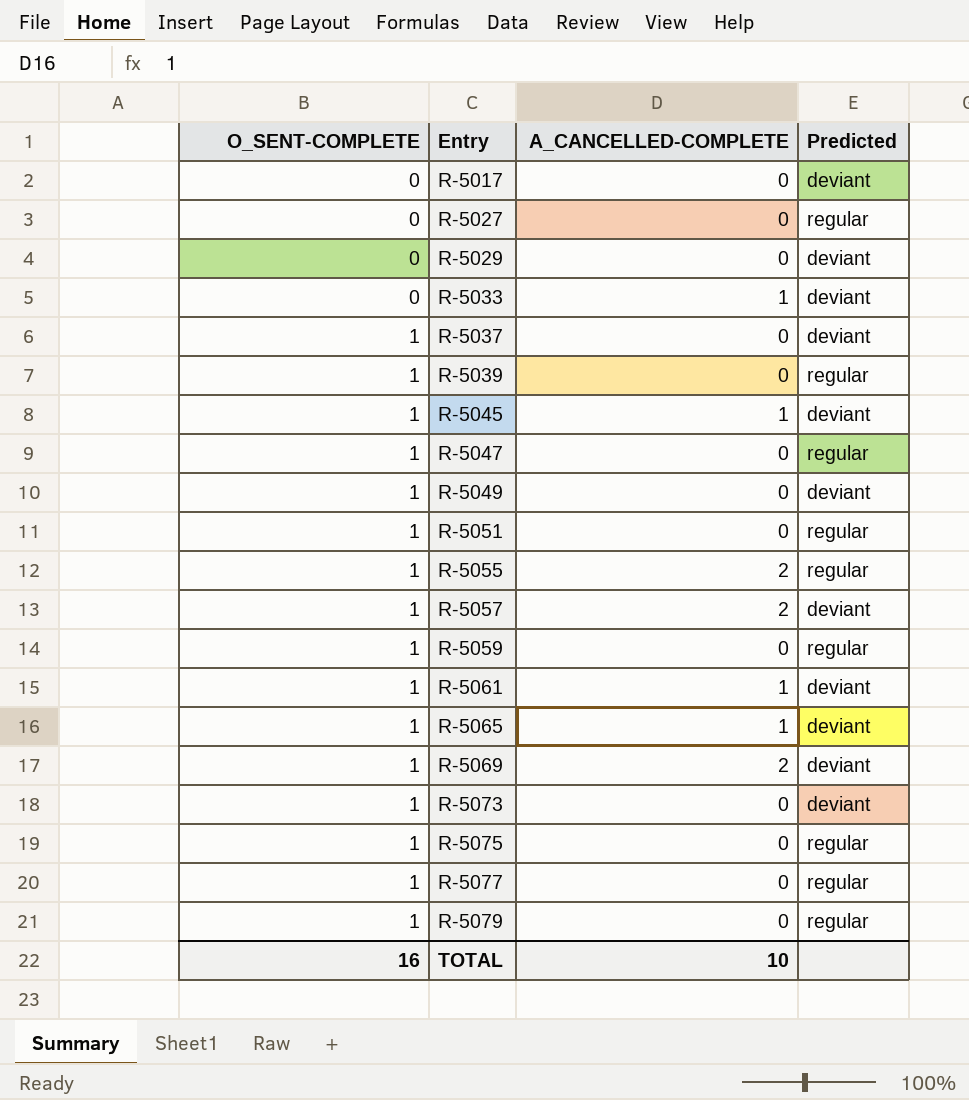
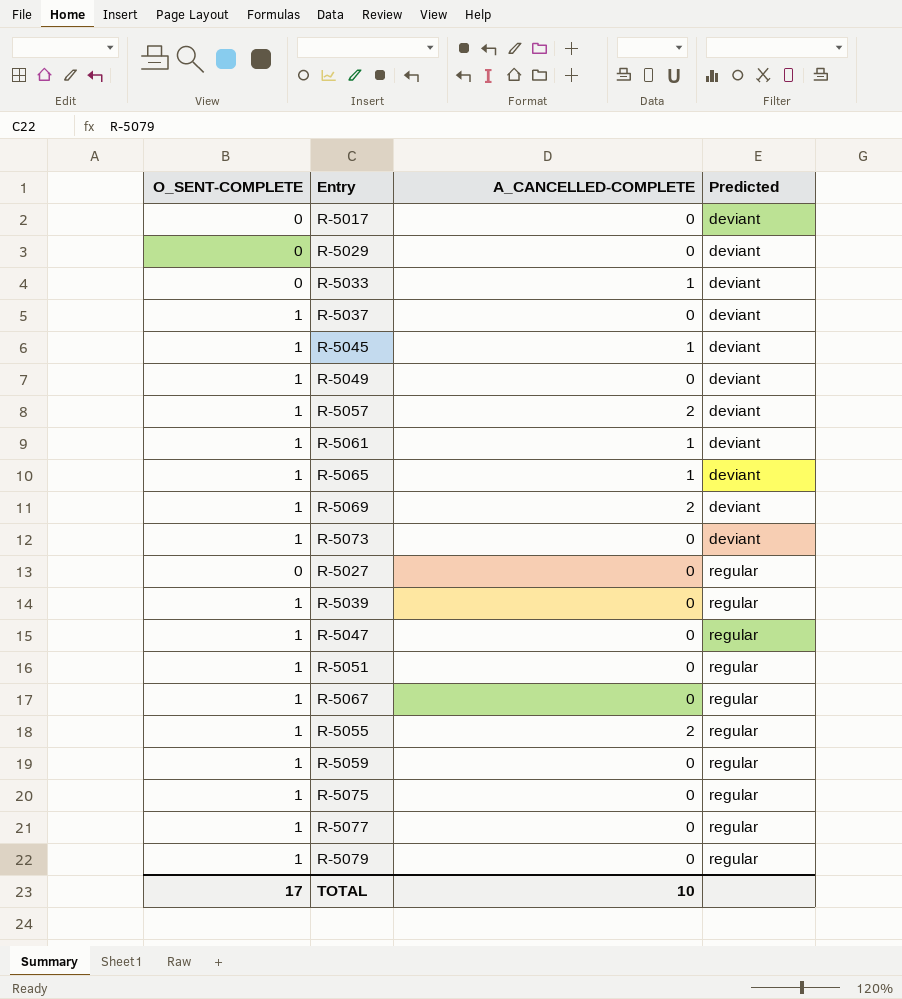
row order: O_SENT-COMPLETE ascending -> Predicted ascending
row R-5067: none -> 1 | 0 | regular
TOTAL | O_SENT-COMPLETE: 16 -> 17

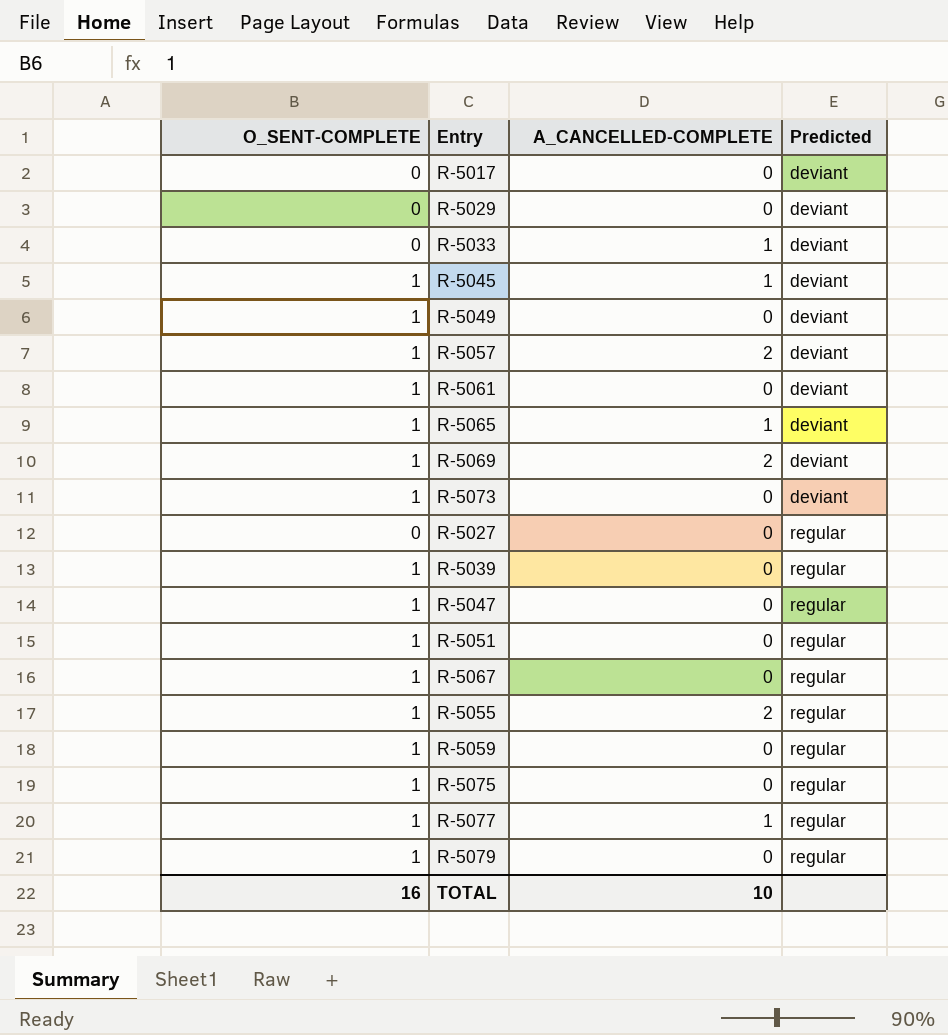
row R-5037: 1 | 0 | deviant -> none
R-5061 | A_CANCELLED-COMPLETE: 1 -> 0
R-5077 | A_CANCELLED-COMPLETE: 0 -> 1
TOTAL | O_SENT-COMPLETE: 17 -> 16

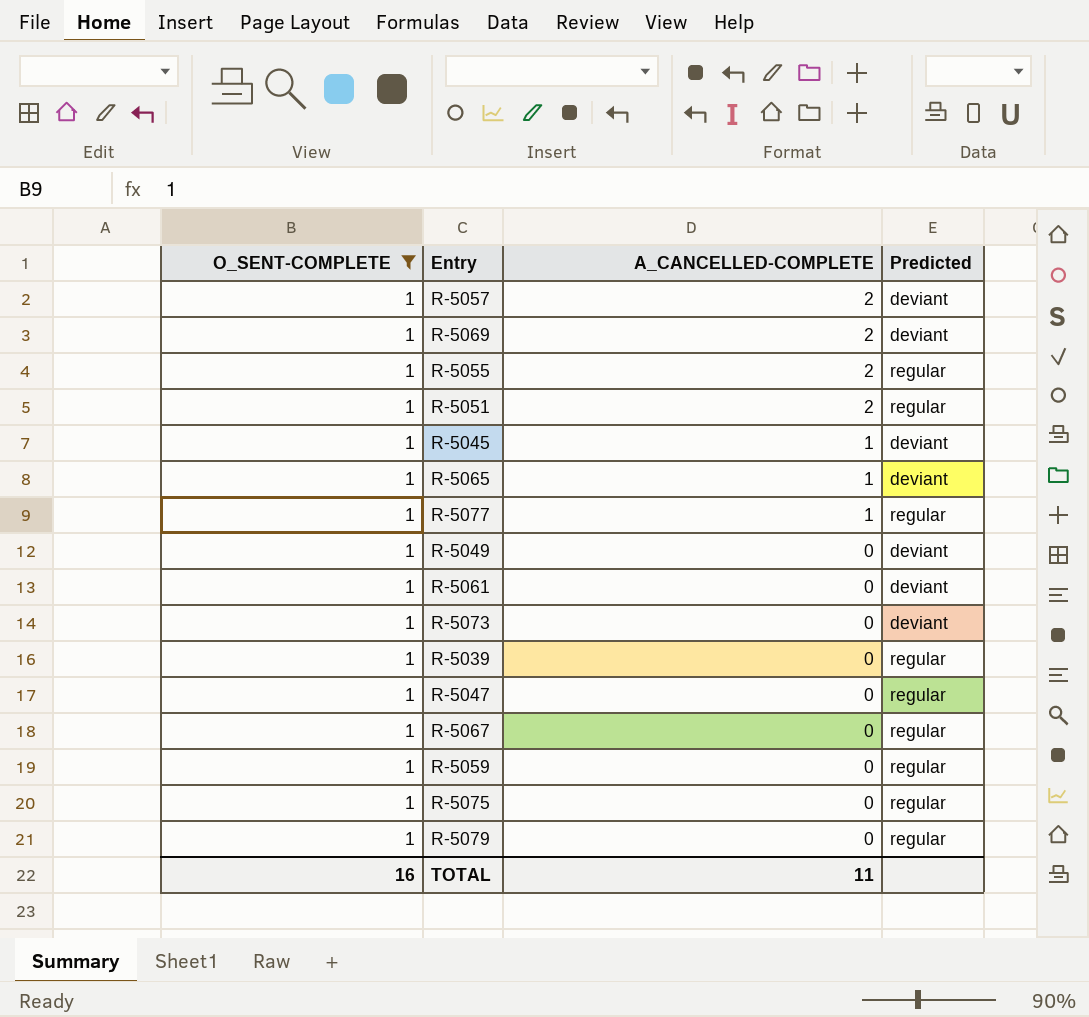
filter: none -> O_SENT-COMPLETE = 1
row order: Predicted ascending -> A_CANCELLED-COMPLETE descending
R-5051 | A_CANCELLED-COMPLETE: 0 -> 2
TOTAL | A_CANCELLED-COMPLETE: 10 -> 11

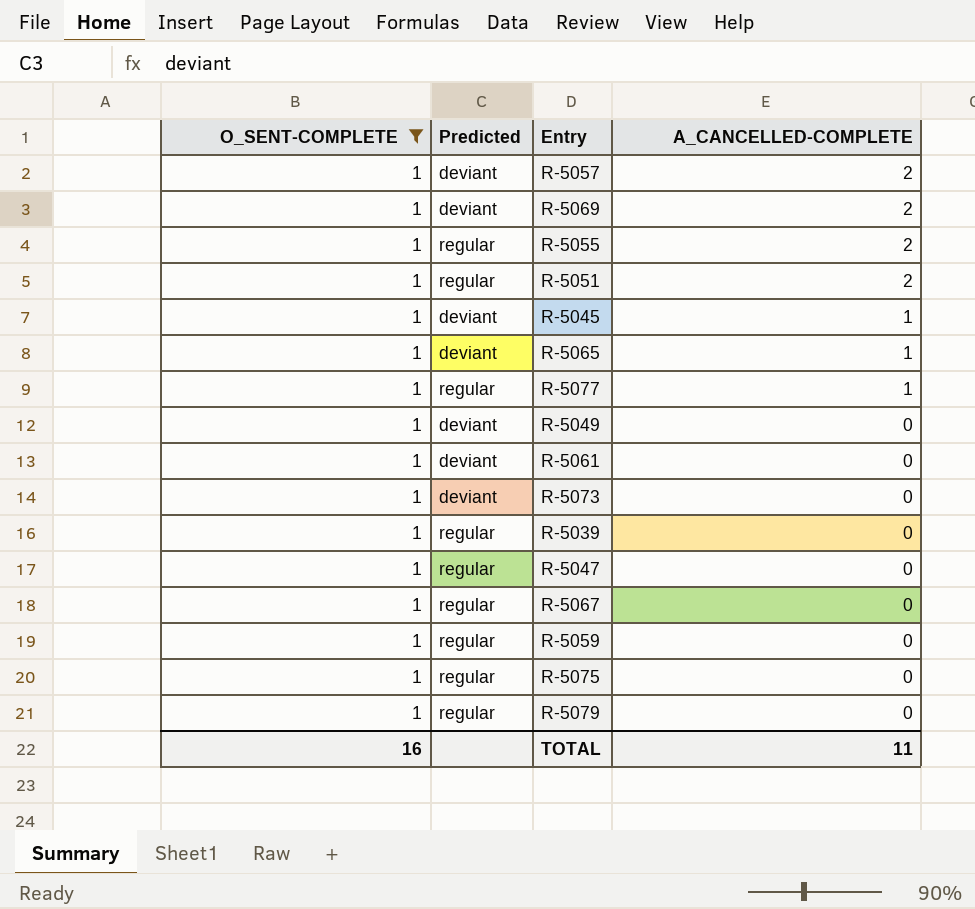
column Predicted | position: 4 -> 2

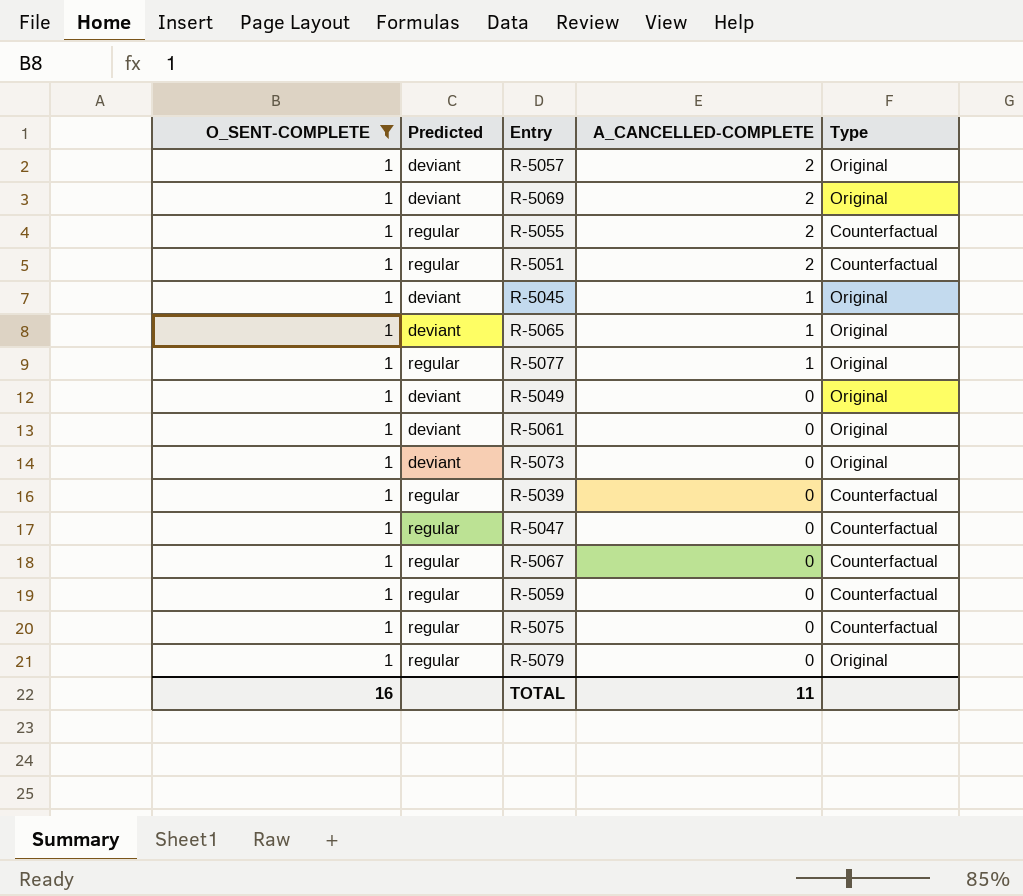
column Type | position: none -> 5

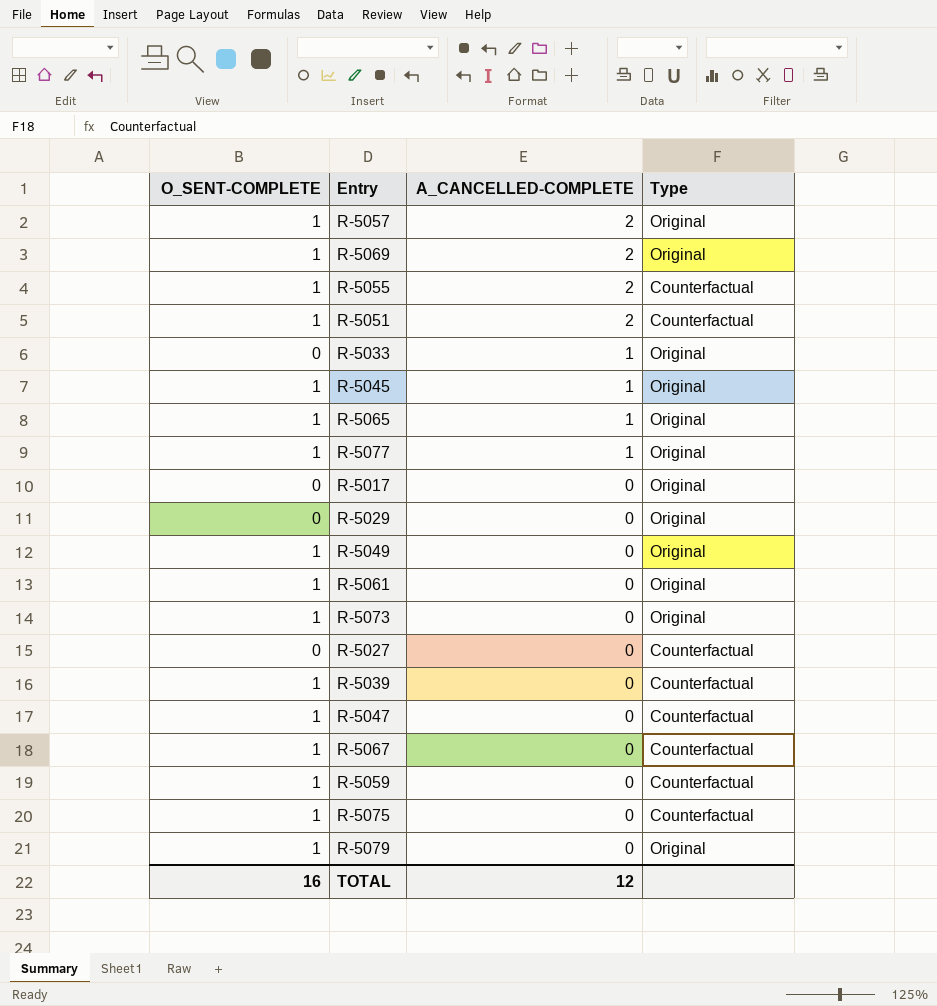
filter: O_SENT-COMPLETE = 1 -> none
column Predicted | position: 2 -> none
TOTAL | A_CANCELLED-COMPLETE: 11 -> 12

